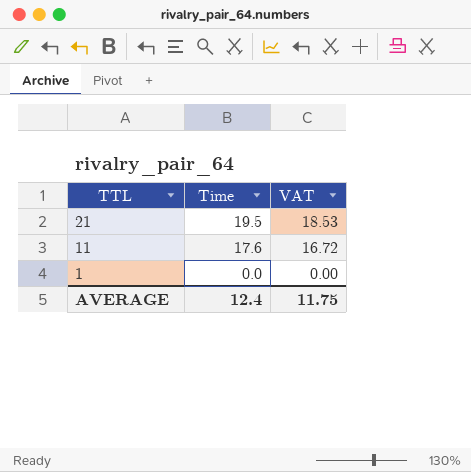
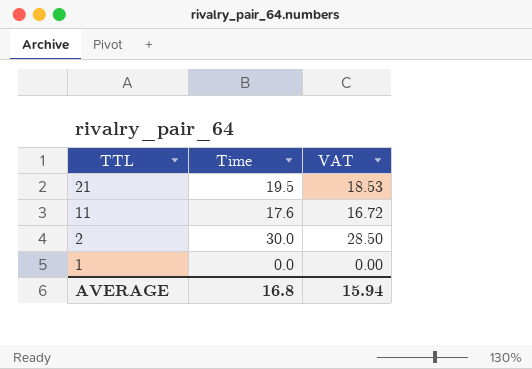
row 2: none -> 30.0 | 28.50
AVERAGE | Time: 12.4 -> 16.8
AVERAGE | VAT: 11.75 -> 15.94

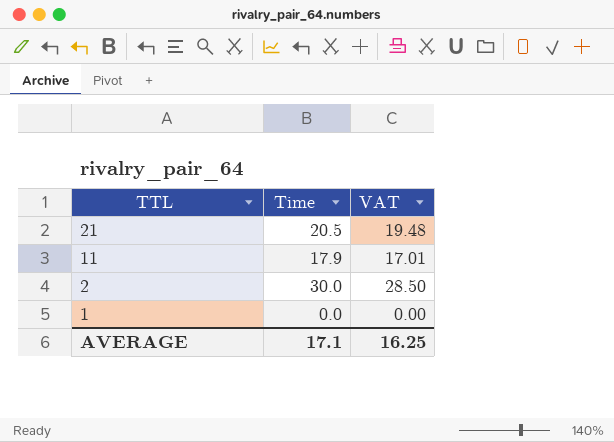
21 | Time: 19.5 -> 20.5
21 | VAT: 18.53 -> 19.48
11 | Time: 17.6 -> 17.9
11 | VAT: 16.72 -> 17.01
AVERAGE | Time: 16.8 -> 17.1
AVERAGE | VAT: 15.94 -> 16.25

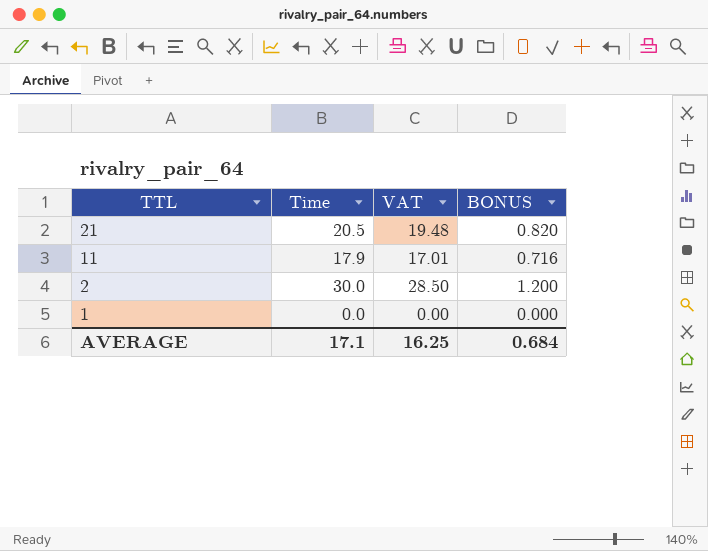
column BONUS | formula: none -> [Time] * 0.04

